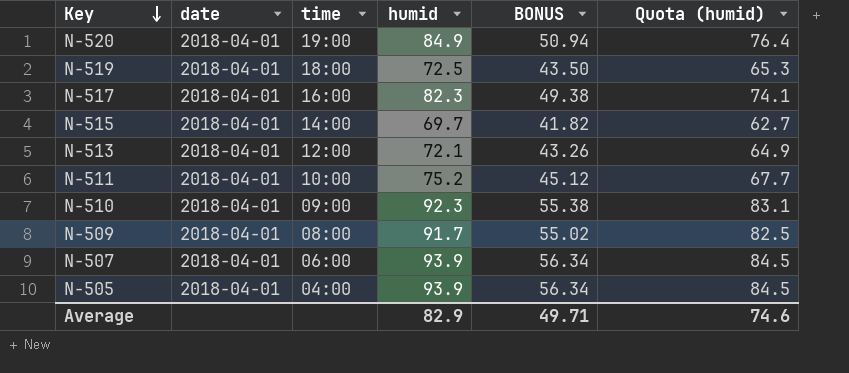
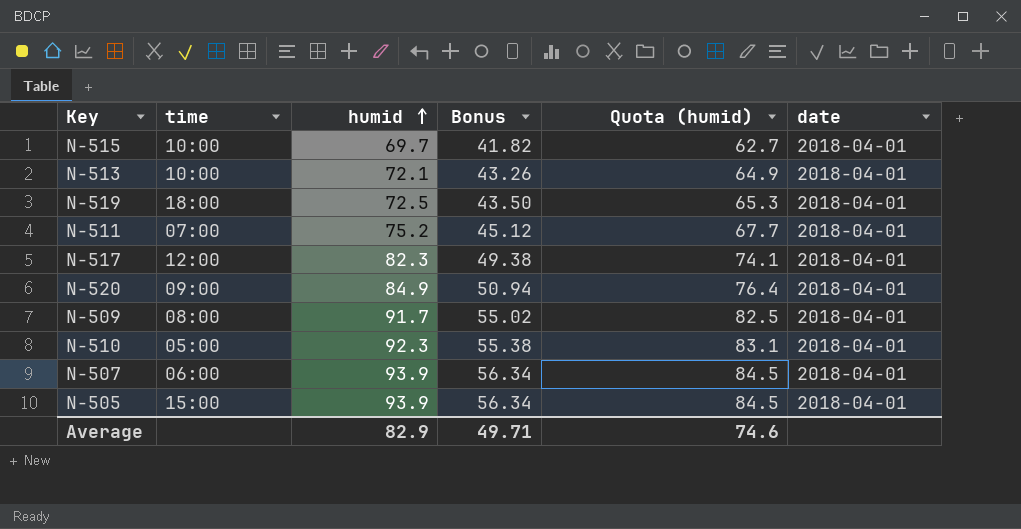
row order: Key descending -> humid ascending
column name: BONUS -> Bonus
column date | position: 2 -> 6
N-515 | time: 14:00 -> 10:00
N-513 | time: 12:00 -> 10:00
N-511 | time: 10:00 -> 07:00
N-517 | time: 16:00 -> 12:00
N-520 | time: 19:00 -> 09:00
N-510 | time: 09:00 -> 05:00
N-505 | time: 04:00 -> 15:00

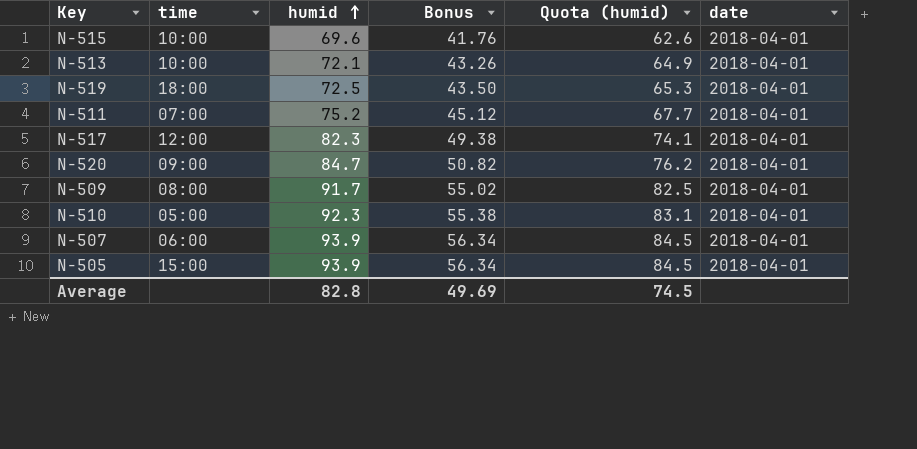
N-515 | humid: 69.7 -> 69.6
N-515 | Bonus: 41.82 -> 41.76
N-515 | Quota (humid): 62.7 -> 62.6
N-520 | humid: 84.9 -> 84.7
N-520 | Bonus: 50.94 -> 50.82
N-520 | Quota (humid): 76.4 -> 76.2
Average | humid: 82.9 -> 82.8
Average | Bonus: 49.71 -> 49.69
Average | Quota (humid): 74.6 -> 74.5

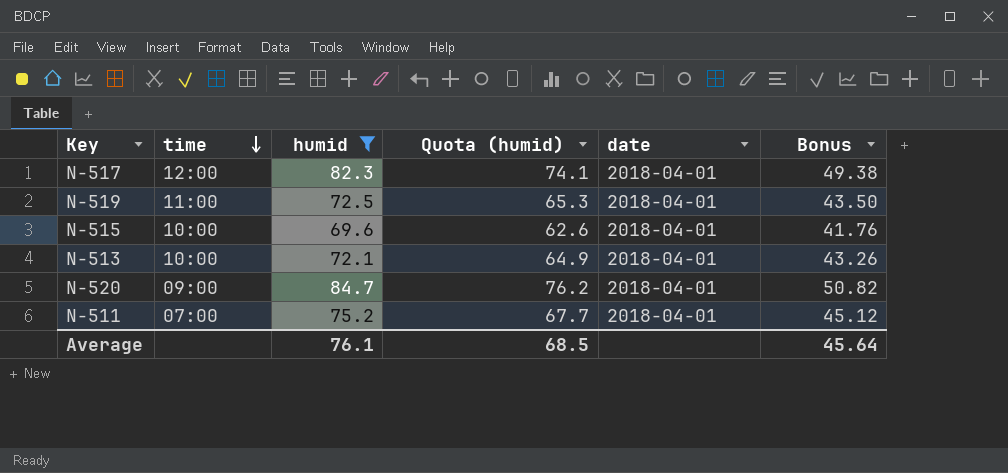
filter: none -> humid <= 84.7
row order: humid ascending -> time descending
column Bonus | position: 4 -> 6
N-519 | time: 18:00 -> 11:00
Average | humid: 82.8 -> 76.1
Average | Quota (humid): 74.5 -> 68.5
Average | Bonus: 49.69 -> 45.64

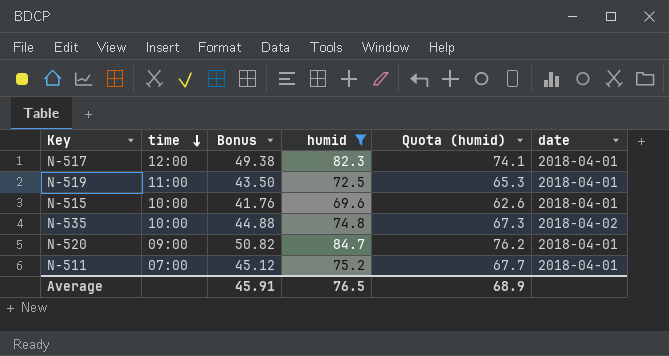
column Bonus | position: 6 -> 3
row N-513: 10:00 | 72.1 | 64.9 | 2018-04-01 | 43.26 -> none
row N-535: none -> 10:00 | 44.88 | 74.8 | 67.3 | 2018-04-02
Average | Bonus: 45.64 -> 45.91
Average | humid: 76.1 -> 76.5
Average | Quota (humid): 68.5 -> 68.9

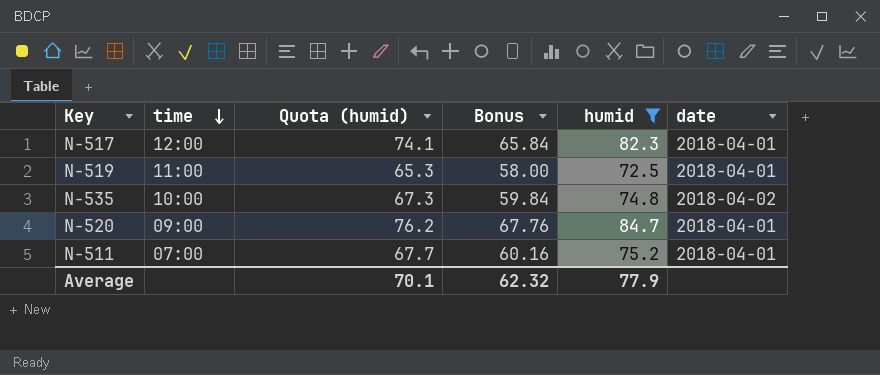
column Quota (humid) | position: 5 -> 3
column Bonus | formula: [humid] * 0.6 -> [humid] * 0.8
row N-515: 10:00 | 41.76 | 69.6 | 62.6 | 2018-04-01 -> none
Average | Quota (humid): 68.9 -> 70.1
Average | Bonus: 45.91 -> 62.32
Average | humid: 76.5 -> 77.9

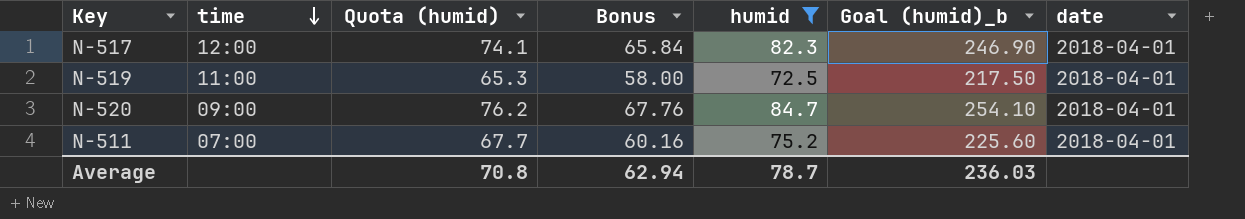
column Goal (humid)_b | formula: none -> [humid] * 3
row N-535: 10:00 | 67.3 | 59.84 | 74.8 | 2018-04-02 -> none
Average | Quota (humid): 70.1 -> 70.8
Average | Bonus: 62.32 -> 62.94
Average | humid: 77.9 -> 78.7

